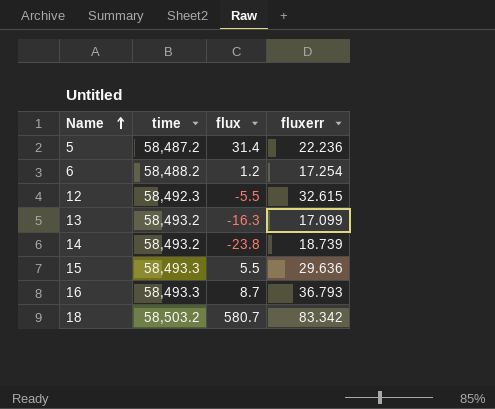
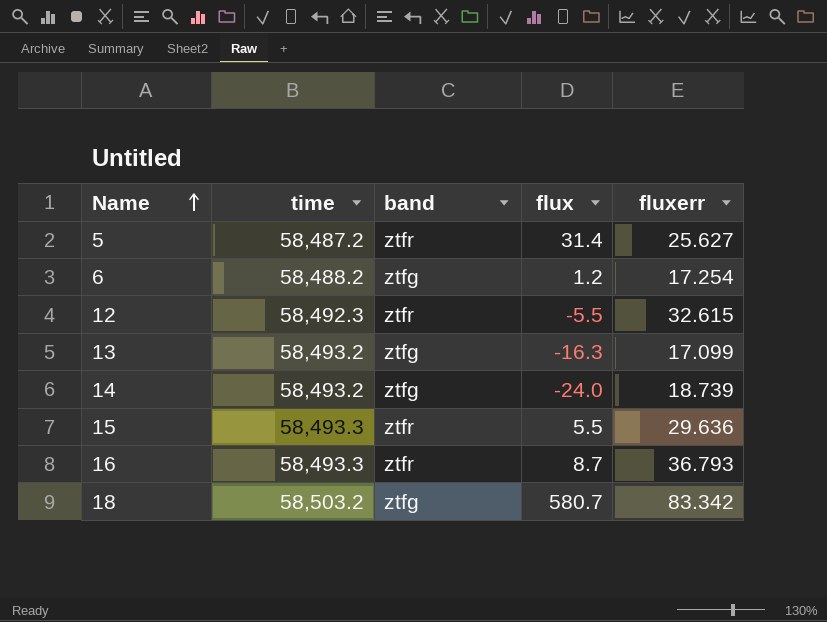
column band | position: none -> 3
5 | fluxerr: 22.236 -> 25.627
14 | flux: -23.8 -> -24.0

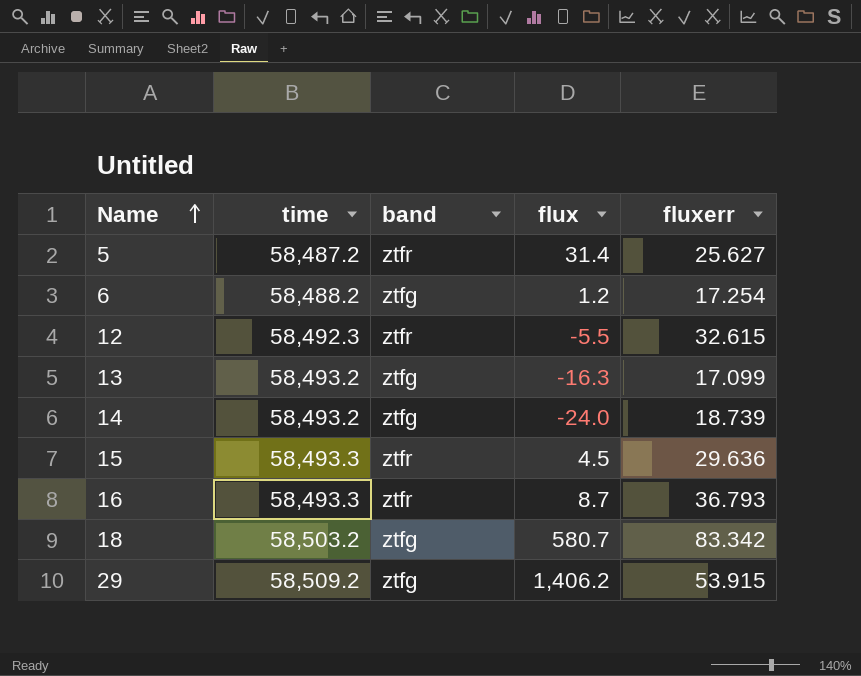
15 | flux: 5.5 -> 4.5
row 29: none -> 58,509.2 | ztfg | 1,406.2 | 53.915

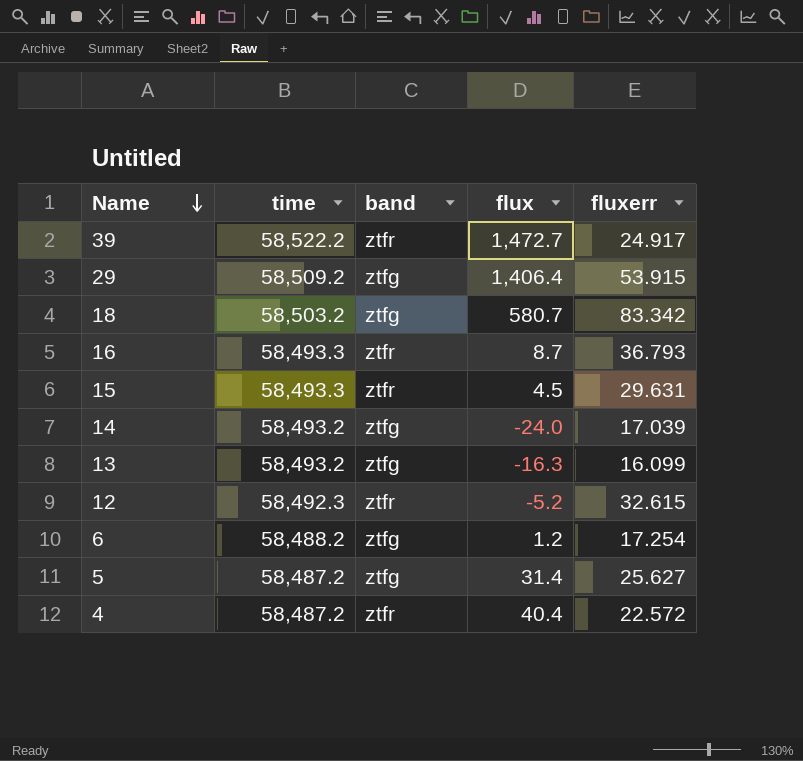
row order: Name ascending -> Name descending
row 39: none -> 58,522.2 | ztfr | 1,472.7 | 24.917
29 | flux: 1,406.2 -> 1,406.4
15 | fluxerr: 29.636 -> 29.631
14 | fluxerr: 18.739 -> 17.039
13 | fluxerr: 17.099 -> 16.099
12 | flux: -5.5 -> -5.2
5 | band: ztfr -> ztfg
row 4: none -> 58,487.2 | ztfr | 40.4 | 22.572

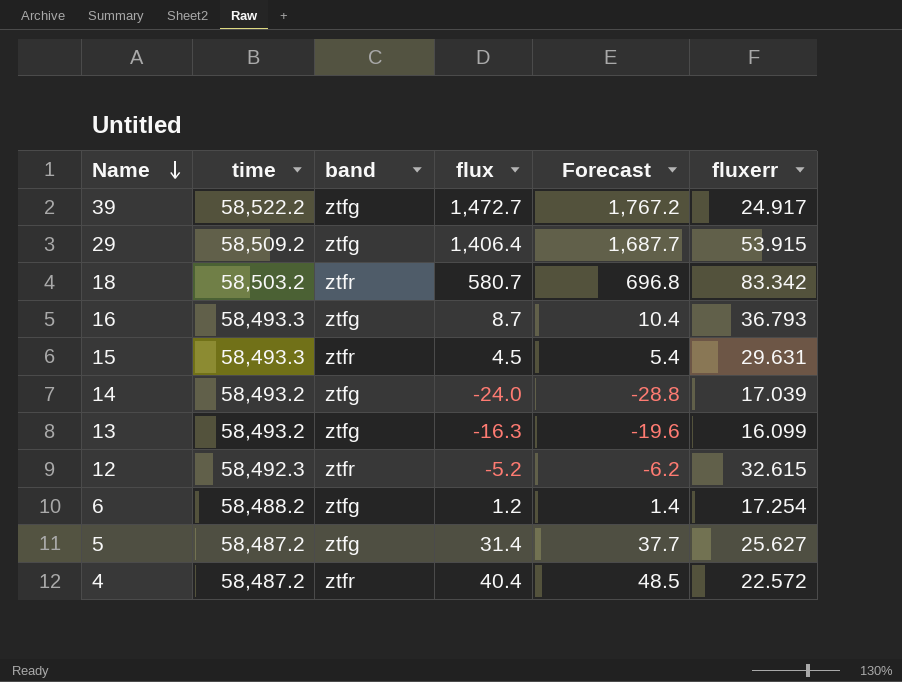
column Forecast | formula: none -> [flux] * 1.2
39 | band: ztfr -> ztfg
18 | band: ztfg -> ztfr
16 | band: ztfr -> ztfg

